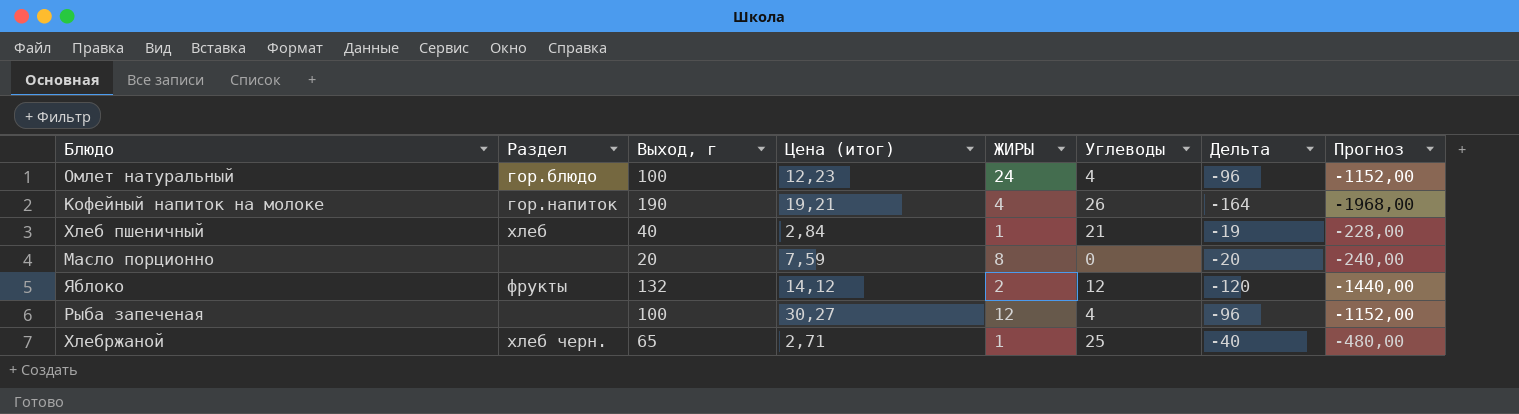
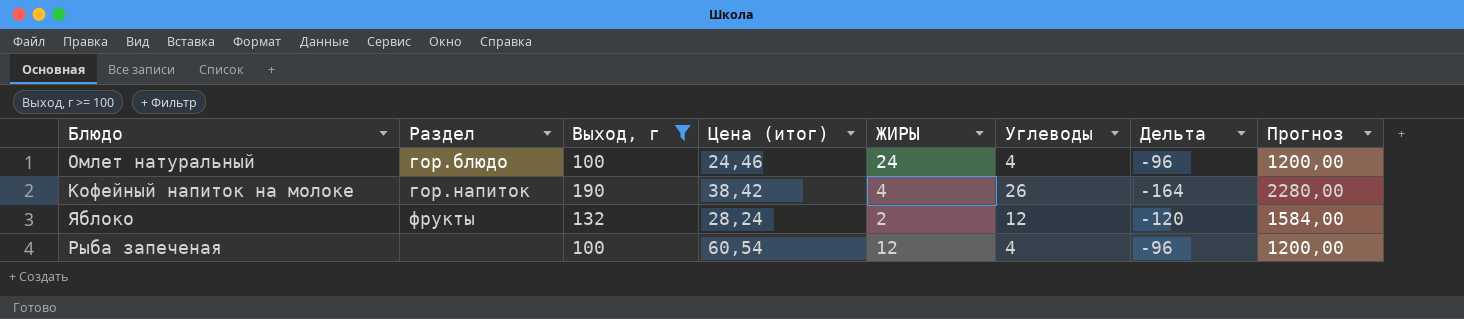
filter: none -> Выход, г >= 100
column Прогноз | formula: [Дельта] * 12 -> [Выход, г] * 12
Омлет натуральный | Цена (итог): 12,23 -> 24,46
Кофейный напиток на молоке | Цена (итог): 19,21 -> 38,42
Яблоко | Цена (итог): 14,12 -> 28,24
Рыба запеченая | Цена (итог): 30,27 -> 60,54

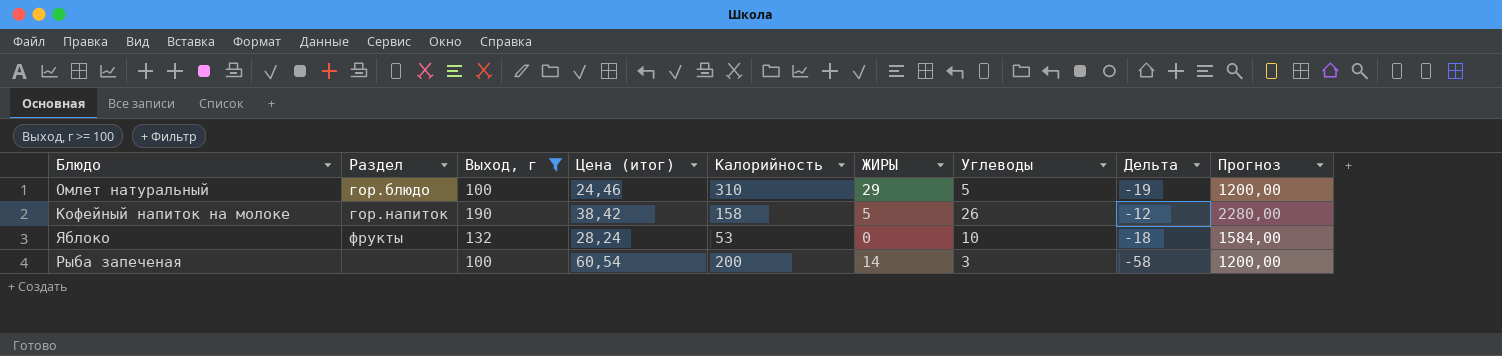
column Калорийность | position: none -> 5
column Дельта | formula: [Углеводы] - [Выход, г] -> [Углеводы] - [Цена (итог)]
Омлет натуральный | ЖИРЫ: 24 -> 29
Омлет натуральный | Углеводы: 4 -> 5
Кофейный напиток на молоке | ЖИРЫ: 4 -> 5
Яблоко | ЖИРЫ: 2 -> 0
Яблоко | Углеводы: 12 -> 10
Рыба запеченая | ЖИРЫ: 12 -> 14
Рыба запеченая | Углеводы: 4 -> 3

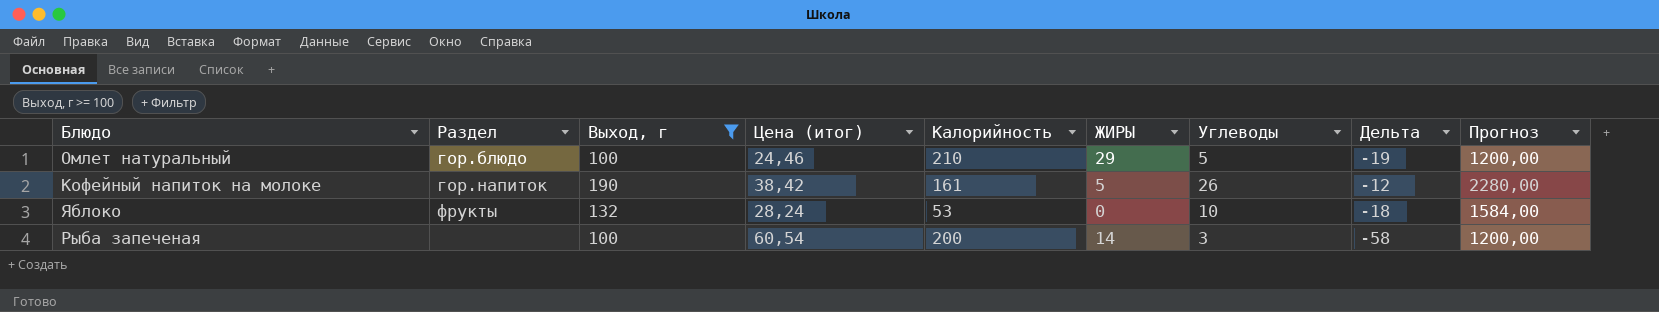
Омлет натуральный | Калорийность: 310 -> 210
Кофейный напиток на молоке | Калорийность: 158 -> 161

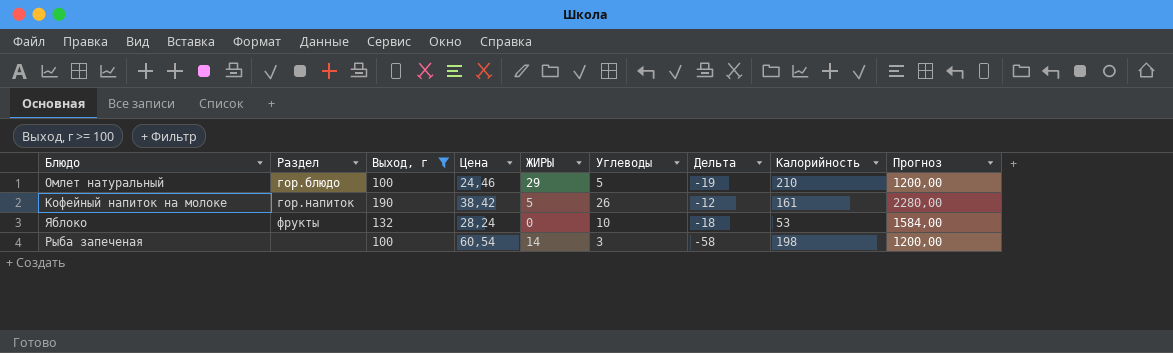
column name: Цена (итог) -> Цена
column Калорийность | position: 5 -> 8
Рыба запеченая | Калорийность: 200 -> 198

